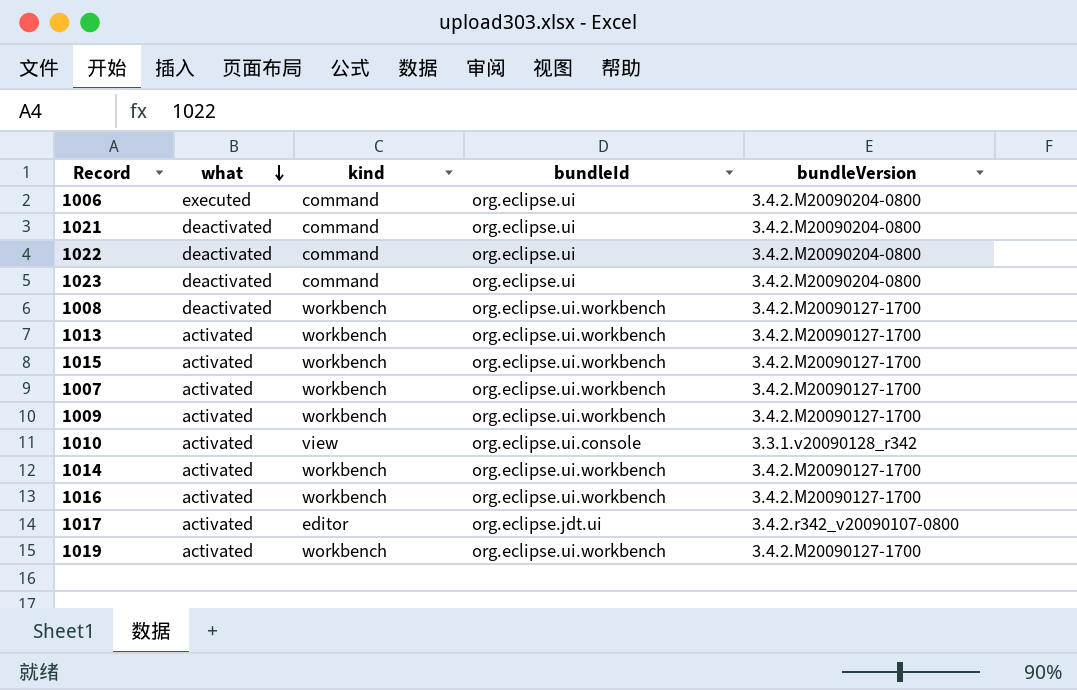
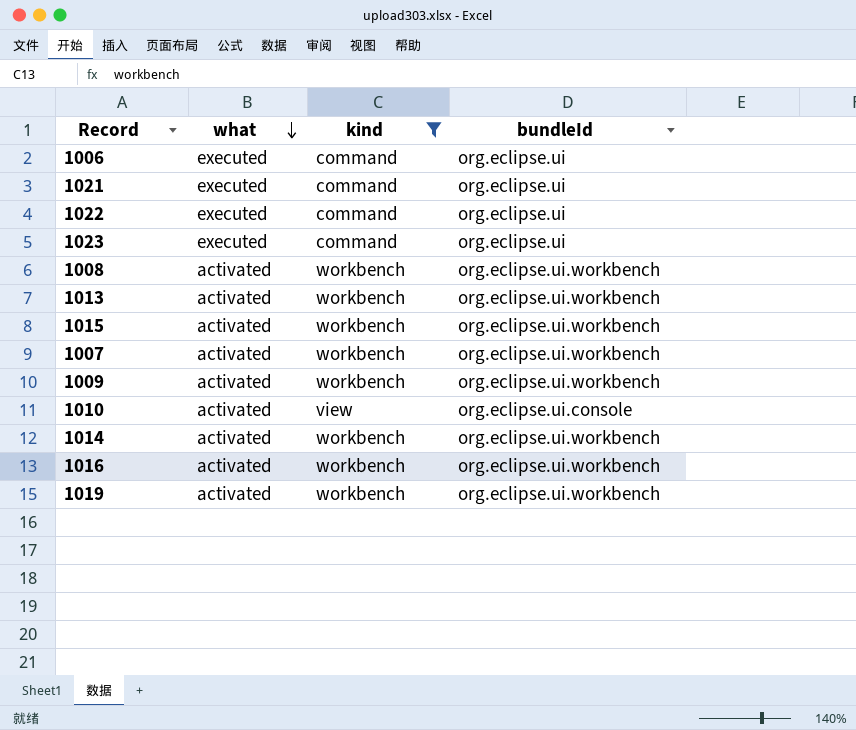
filter: none -> kind != editor
column bundleVersion | position: 5 -> none
1021 | what: deactivated -> executed
1022 | what: deactivated -> executed
1023 | what: deactivated -> executed
1008 | what: deactivated -> activated

